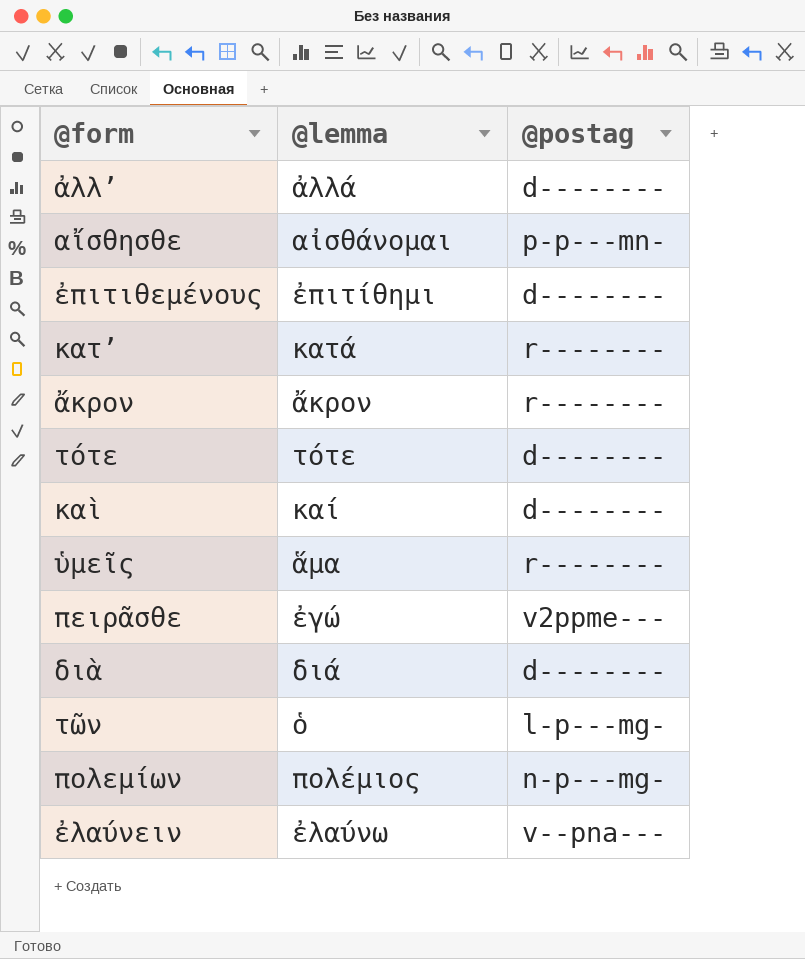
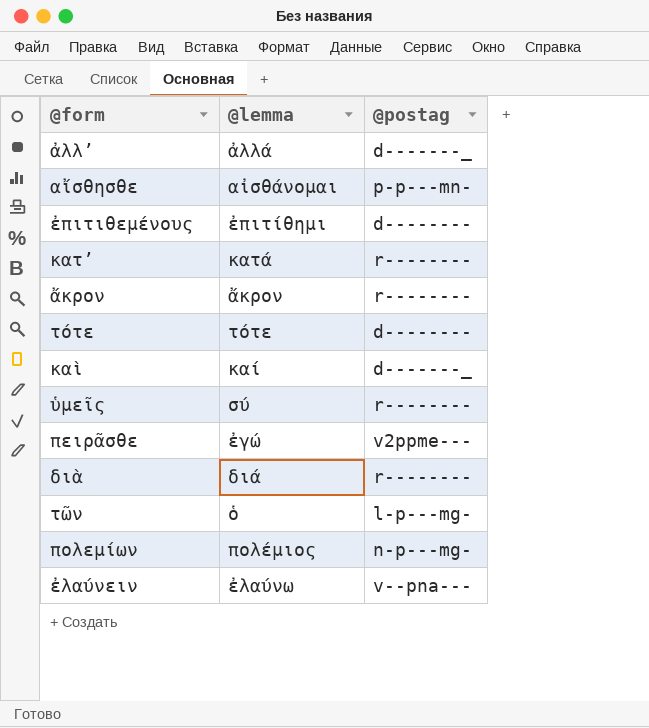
ἀλλ’ | @postag: d-------- -> d-------_
καὶ | @postag: d-------- -> d-------_
ὑμεῖς | @lemma: ἅμα -> σύ
διὰ | @postag: d-------- -> r--------

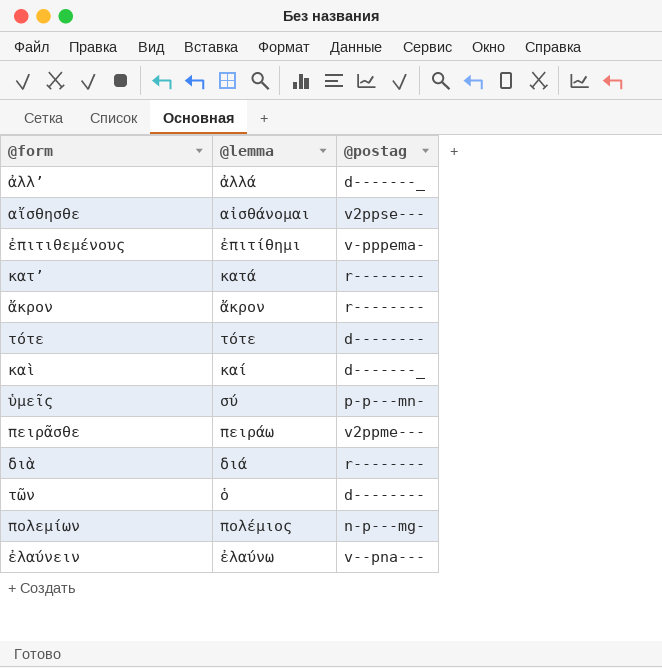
αἴσθησθε | @postag: p-p---mn- -> v2ppse---
ἐπιτιθεμένους | @postag: d-------- -> v-pppema-
ὑμεῖς | @postag: r-------- -> p-p---mn-
πειρᾶσθε | @lemma: ἐγώ -> πειράω
τῶν | @postag: l-p---mg- -> d--------

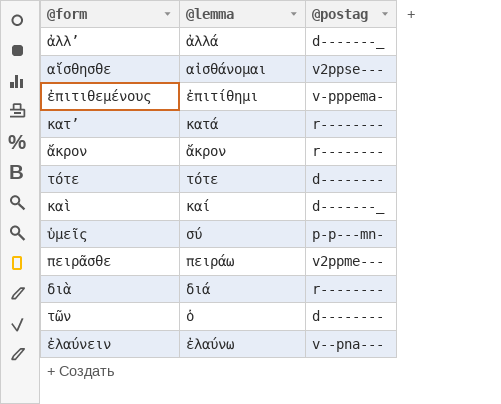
row πολεμίων: πολέμιος | n-p---mg- -> none

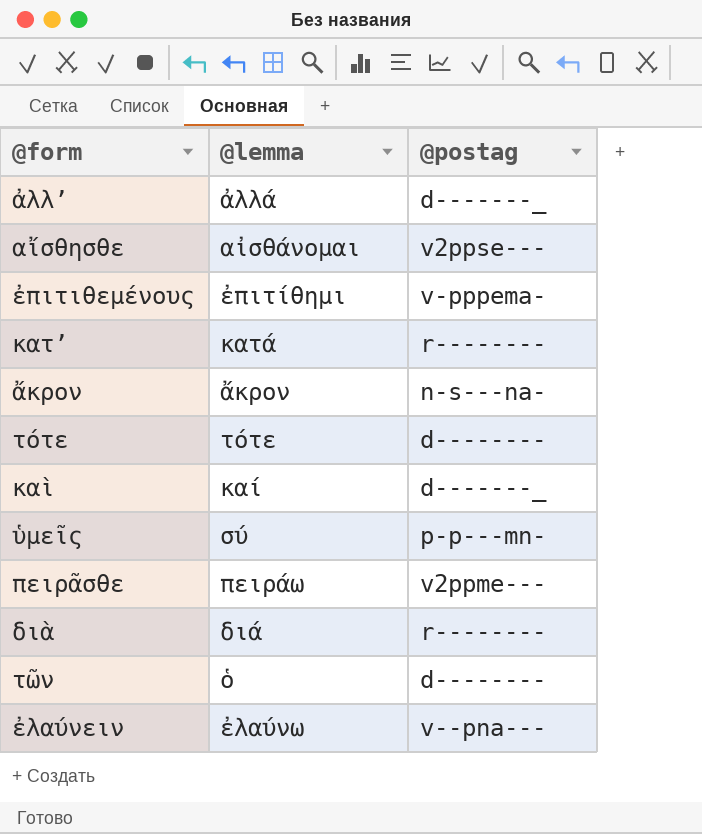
ἄκρον | @postag: r-------- -> n-s---na-

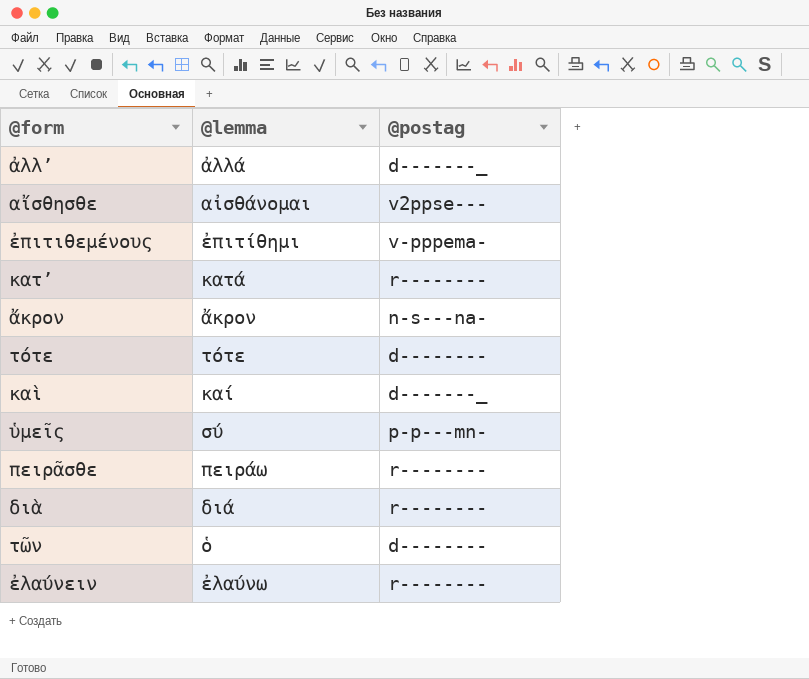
πειρᾶσθε | @postag: v2ppme--- -> r--------
ἐλαύνειν | @postag: v--pna--- -> r--------

